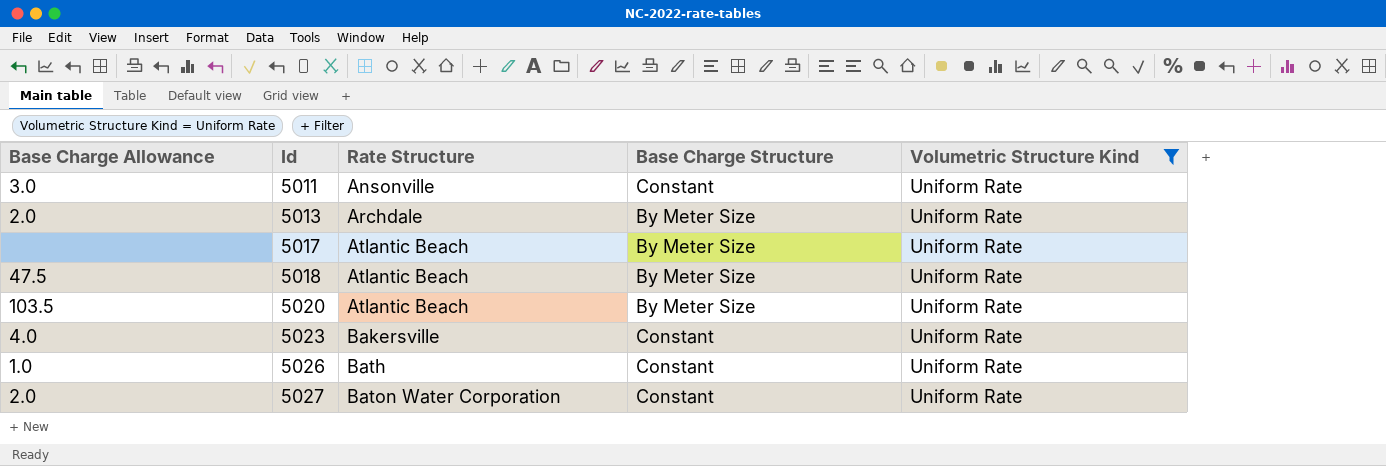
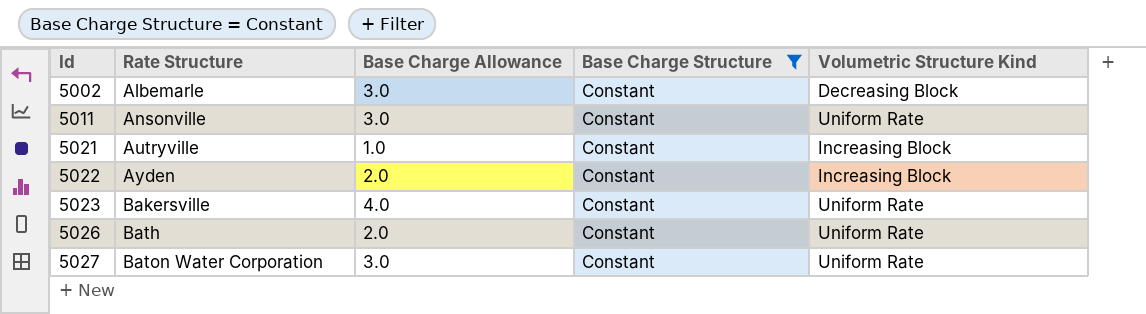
filter: Volumetric Structure Kind = Uniform Rate -> Base Charge Structure = Constant
column Base Charge Allowance | position: 1 -> 3
5026 | Base Charge Allowance: 1.0 -> 2.0
5027 | Base Charge Allowance: 2.0 -> 3.0

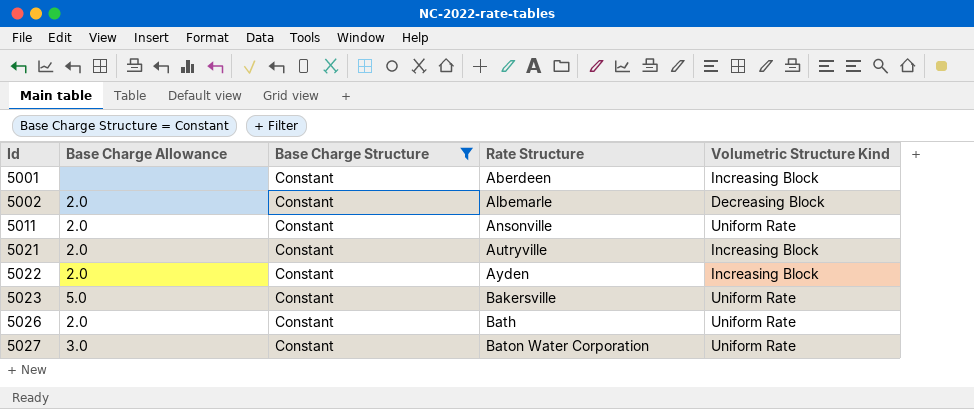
column Rate Structure | position: 2 -> 4
row 5001: none -> none | Constant | Aberdeen | Increasing Block
5002 | Base Charge Allowance: 3.0 -> 2.0
5011 | Base Charge Allowance: 3.0 -> 2.0
5021 | Base Charge Allowance: 1.0 -> 2.0
5023 | Base Charge Allowance: 4.0 -> 5.0

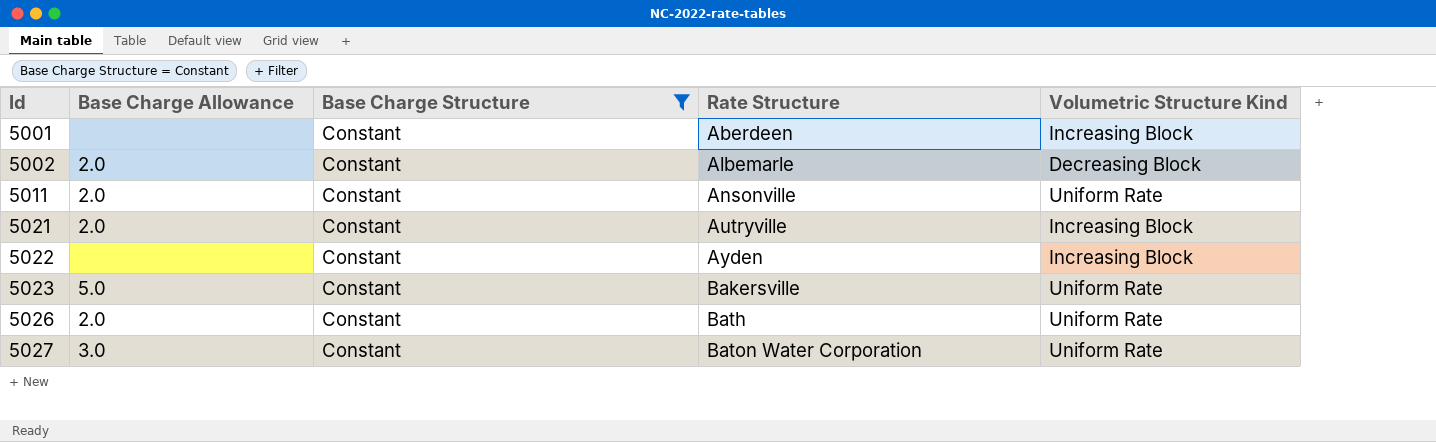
5022 | Base Charge Allowance: 2.0 -> none

